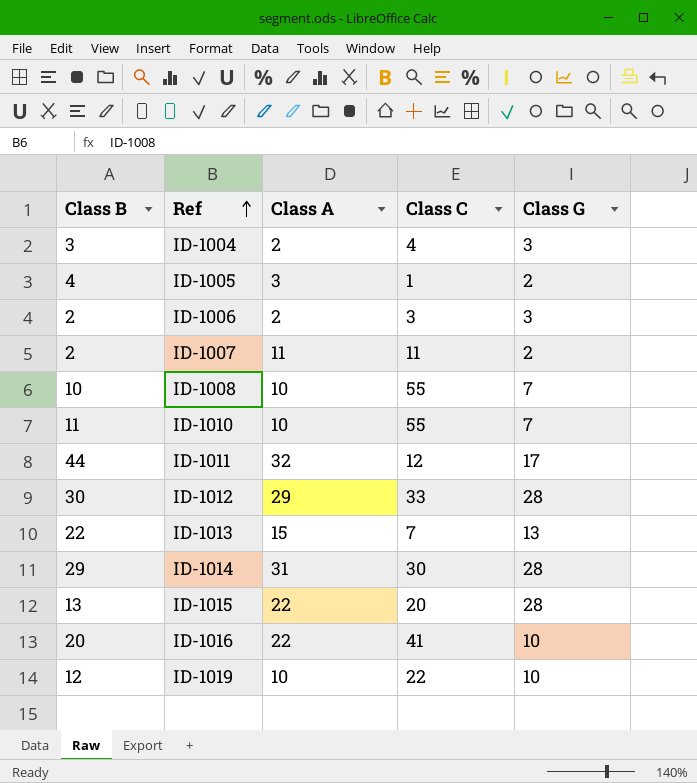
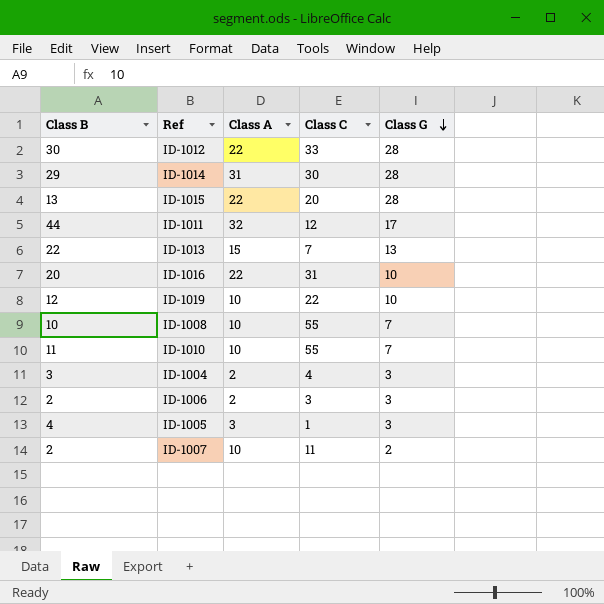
row order: Ref ascending -> Class G descending
ID-1012 | Class A: 29 -> 22
ID-1016 | Class C: 41 -> 31
ID-1005 | Class G: 2 -> 3
ID-1007 | Class A: 11 -> 10

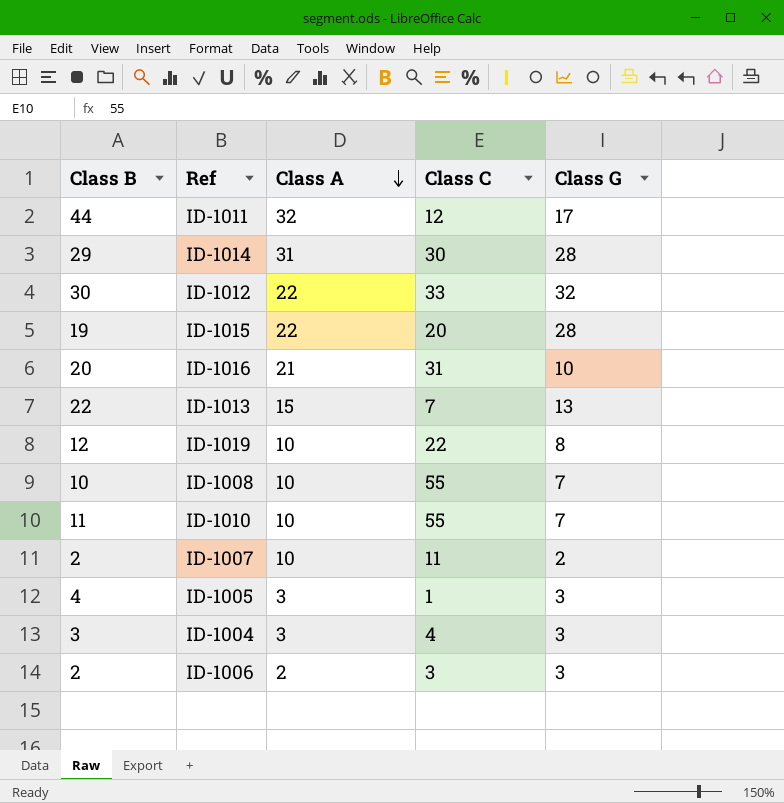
row order: Class G descending -> Class A descending
ID-1012 | Class G: 28 -> 32
ID-1015 | Class B: 13 -> 19
ID-1016 | Class A: 22 -> 21
ID-1019 | Class G: 10 -> 8
ID-1004 | Class A: 2 -> 3

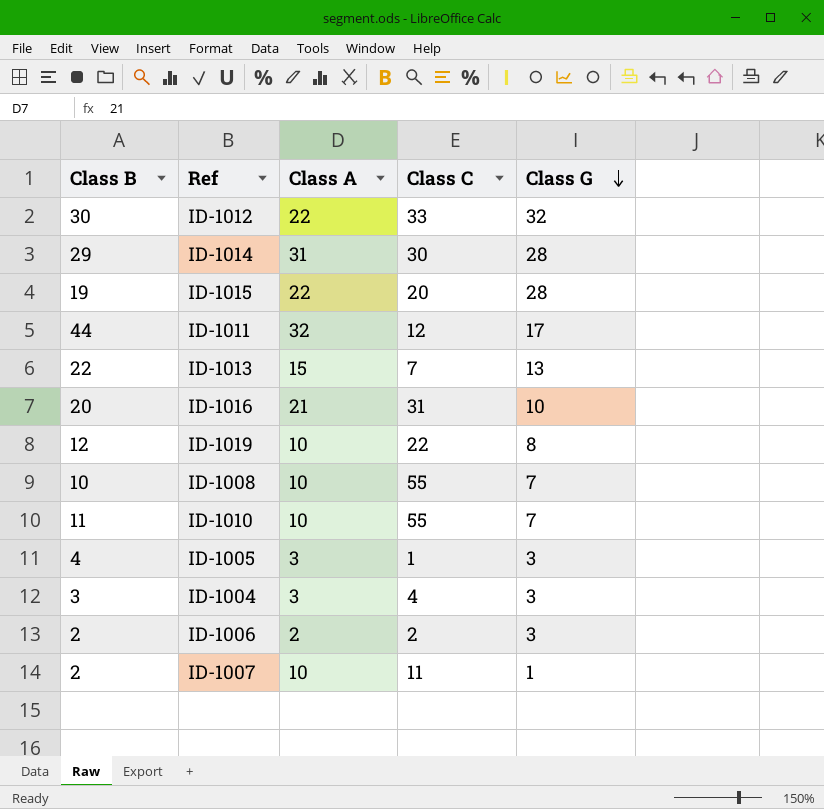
row order: Class A descending -> Class G descending
ID-1006 | Class C: 3 -> 2
ID-1007 | Class G: 2 -> 1

